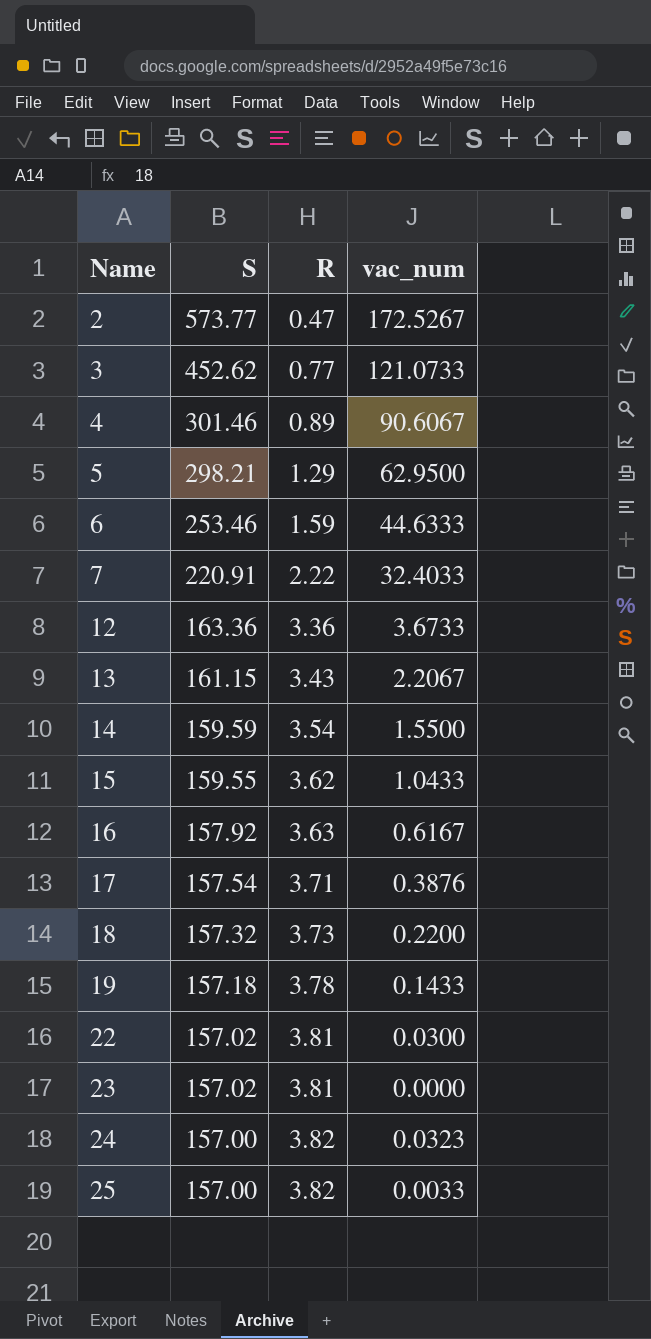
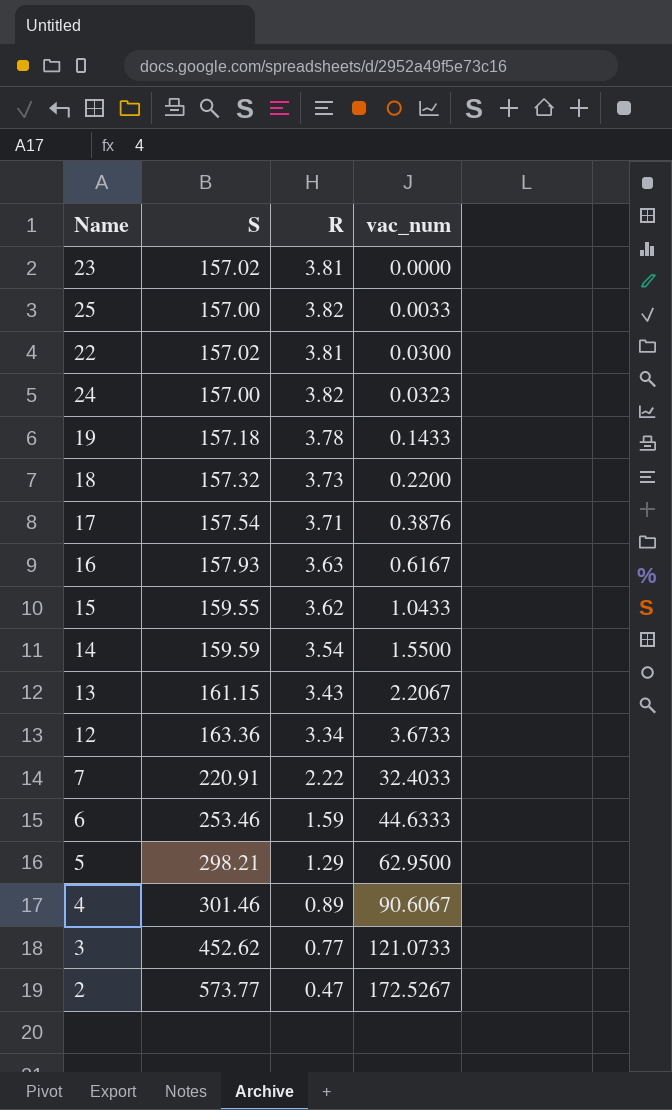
row order: Name ascending -> vac_num ascending
16 | S: 157.92 -> 157.93
12 | R: 3.36 -> 3.34

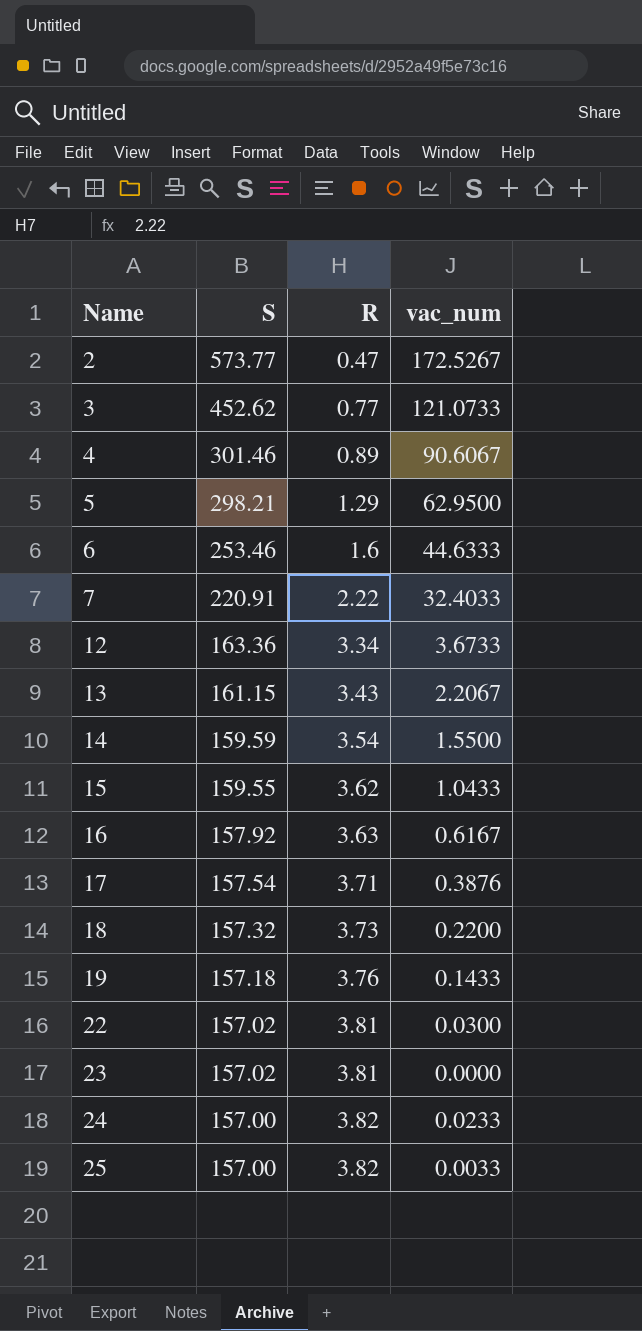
row order: vac_num ascending -> Name ascending
6 | R: 1.59 -> 1.6
16 | S: 157.93 -> 157.92
19 | R: 3.78 -> 3.76
24 | vac_num: 0.0323 -> 0.0233

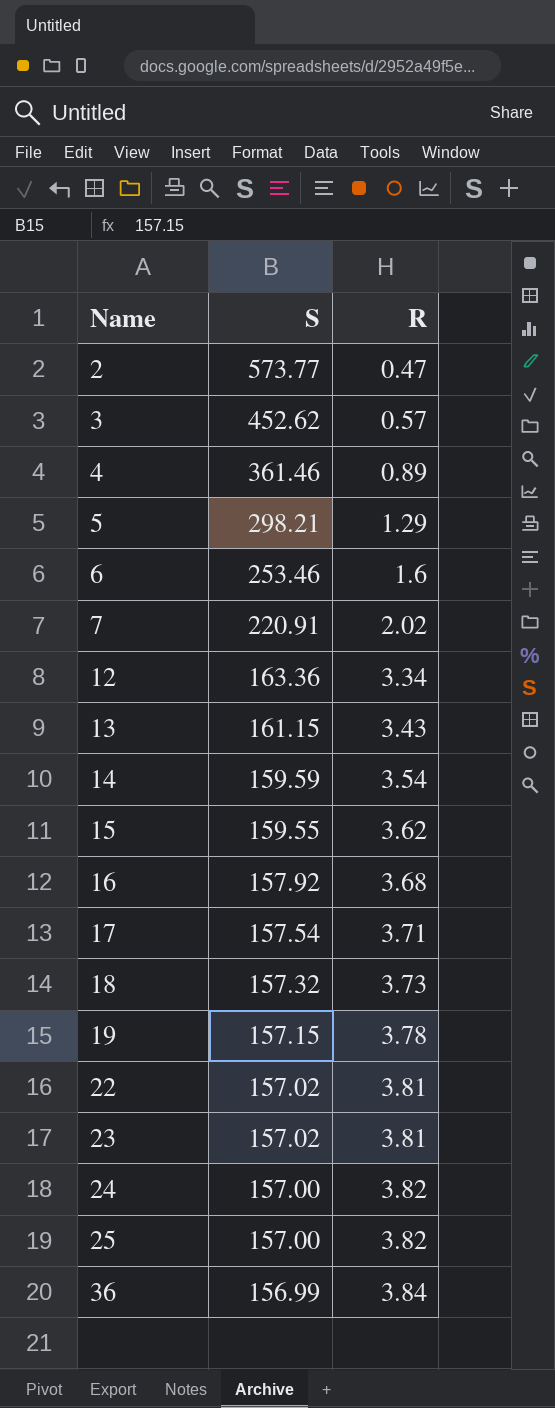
column vac_num | position: 4 -> none
3 | R: 0.77 -> 0.57
4 | S: 301.46 -> 361.46
7 | R: 2.22 -> 2.02
16 | R: 3.63 -> 3.68
19 | S: 157.18 -> 157.15
19 | R: 3.76 -> 3.78
row 36: none -> 156.99 | 3.84

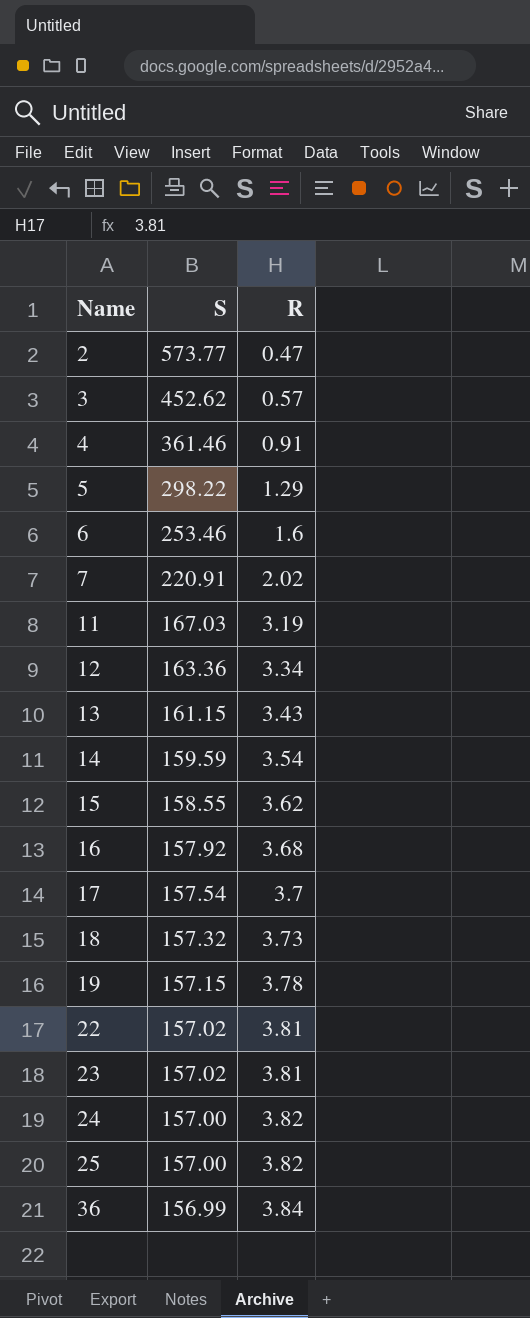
4 | R: 0.89 -> 0.91
5 | S: 298.21 -> 298.22
row 11: none -> 167.03 | 3.19
15 | S: 159.55 -> 158.55
17 | R: 3.71 -> 3.7

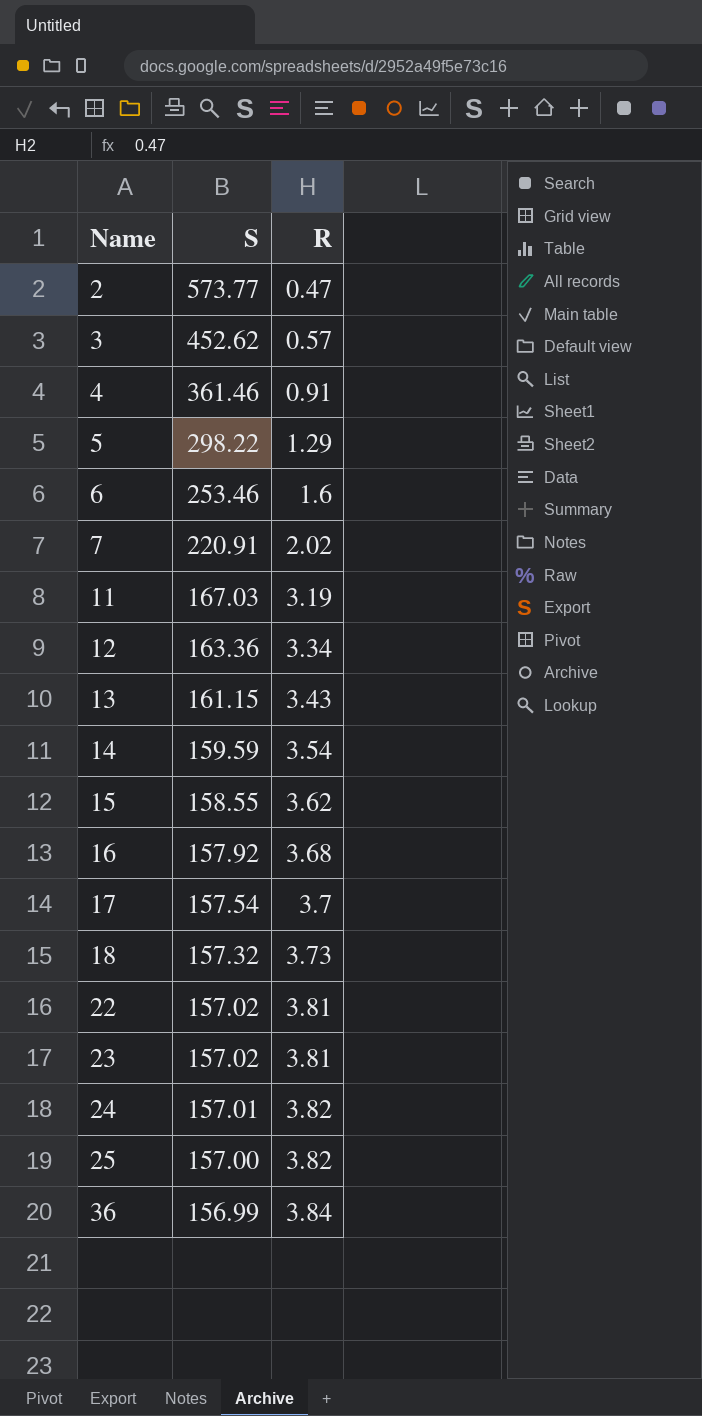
row 19: 157.15 | 3.78 -> none
24 | S: 157.00 -> 157.01

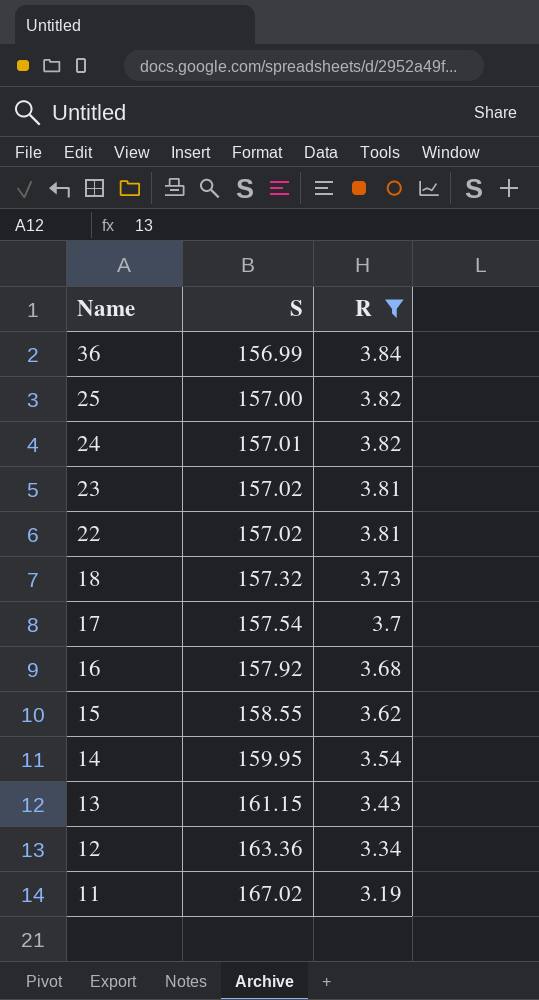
filter: none -> R >= 3.19
row order: Name ascending -> Name descending
14 | S: 159.59 -> 159.95
11 | S: 167.03 -> 167.02

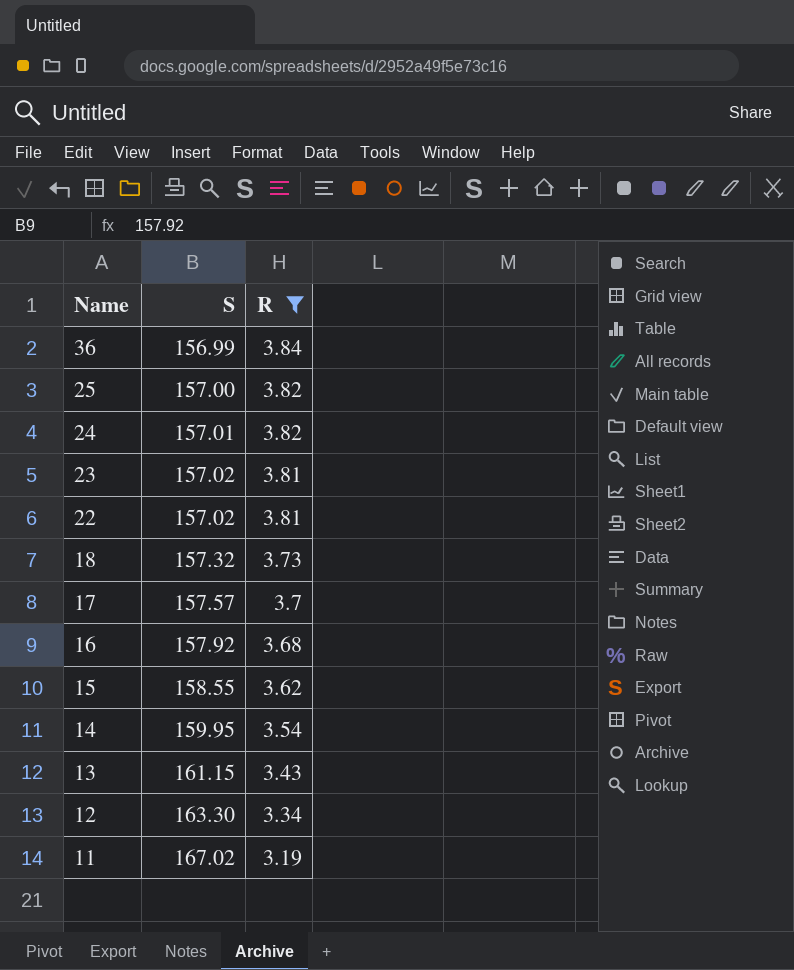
17 | S: 157.54 -> 157.57
12 | S: 163.36 -> 163.30

